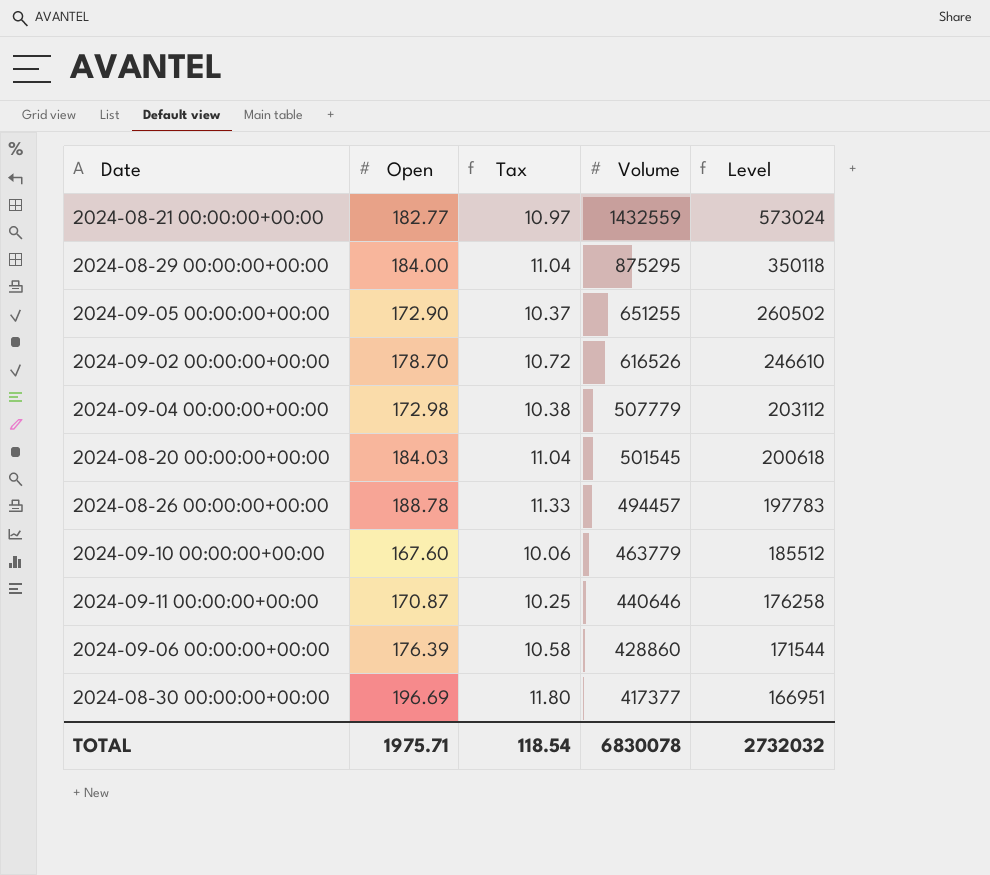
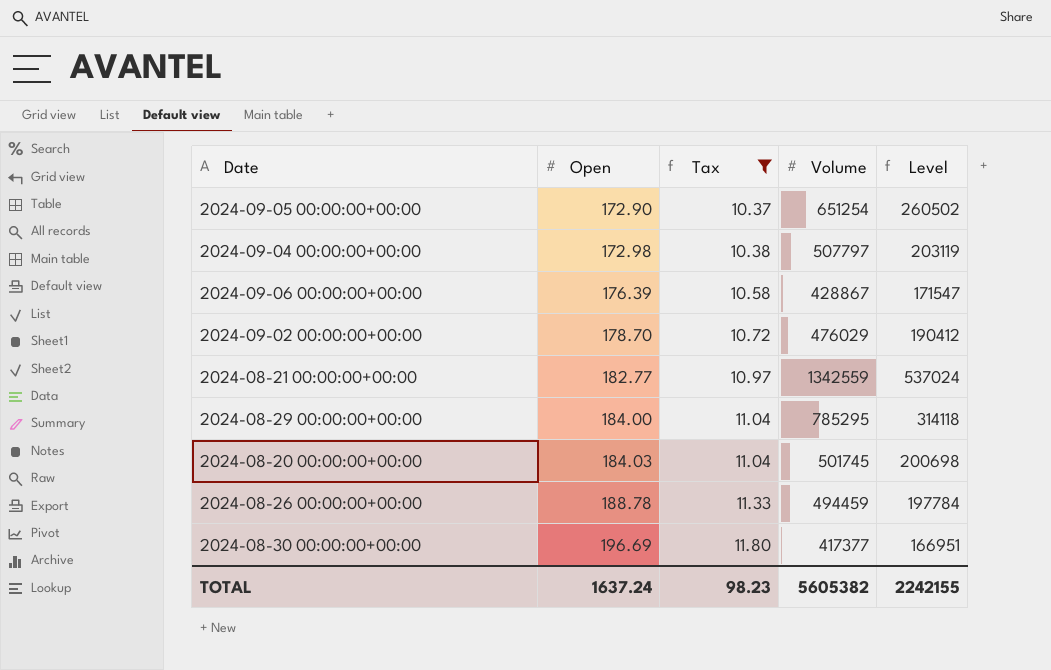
filter: none -> Tax >= 10.37
row order: Volume descending -> Open ascending
2024-09-05 00:00:00+00:00 | Volume: 651255 -> 651254
2024-09-04 00:00:00+00:00 | Volume: 507779 -> 507797
2024-09-04 00:00:00+00:00 | Level: 203112 -> 203119
2024-09-06 00:00:00+00:00 | Volume: 428860 -> 428867
2024-09-06 00:00:00+00:00 | Level: 171544 -> 171547
2024-09-02 00:00:00+00:00 | Volume: 616526 -> 476029
2024-09-02 00:00:00+00:00 | Level: 246610 -> 190412
2024-08-21 00:00:00+00:00 | Volume: 1432559 -> 1342559
2024-08-21 00:00:00+00:00 | Level: 573024 -> 537024
2024-08-29 00:00:00+00:00 | Volume: 875295 -> 785295
2024-08-29 00:00:00+00:00 | Level: 350118 -> 314118
2024-08-20 00:00:00+00:00 | Volume: 501545 -> 501745
2024-08-20 00:00:00+00:00 | Level: 200618 -> 200698
2024-08-26 00:00:00+00:00 | Volume: 494457 -> 494459
2024-08-26 00:00:00+00:00 | Level: 197783 -> 197784
TOTAL | Open: 1975.71 -> 1637.24
TOTAL | Tax: 118.54 -> 98.23
TOTAL | Volume: 6830078 -> 5605382
TOTAL | Level: 2732032 -> 2242155

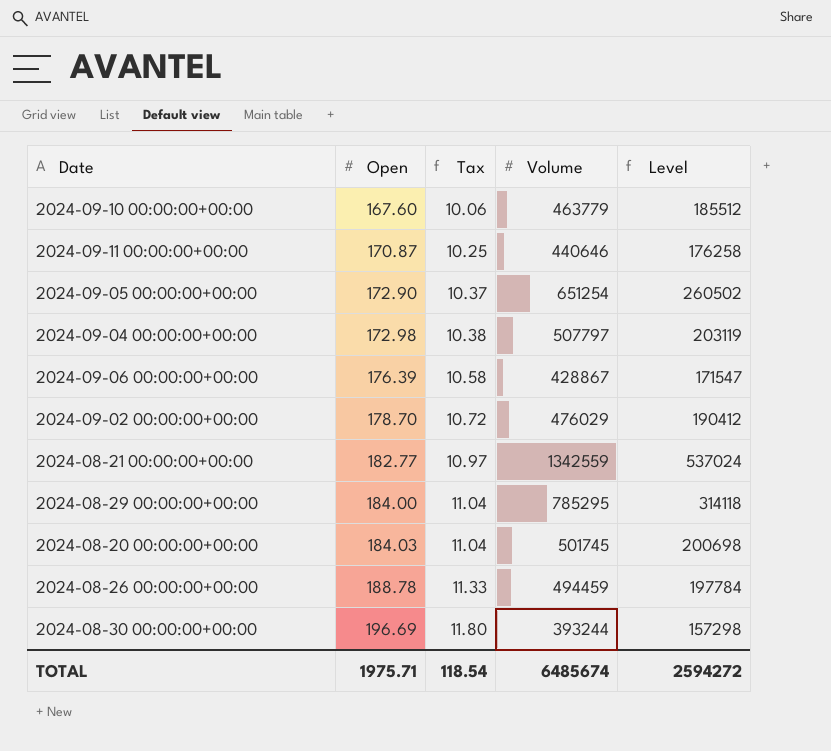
filter: Tax >= 10.37 -> none
2024-08-30 00:00:00+00:00 | Volume: 417377 -> 393244
2024-08-30 00:00:00+00:00 | Level: 166951 -> 157298
TOTAL | Open: 1637.24 -> 1975.71
TOTAL | Tax: 98.23 -> 118.54
TOTAL | Volume: 5605382 -> 6485674
TOTAL | Level: 2242155 -> 2594272

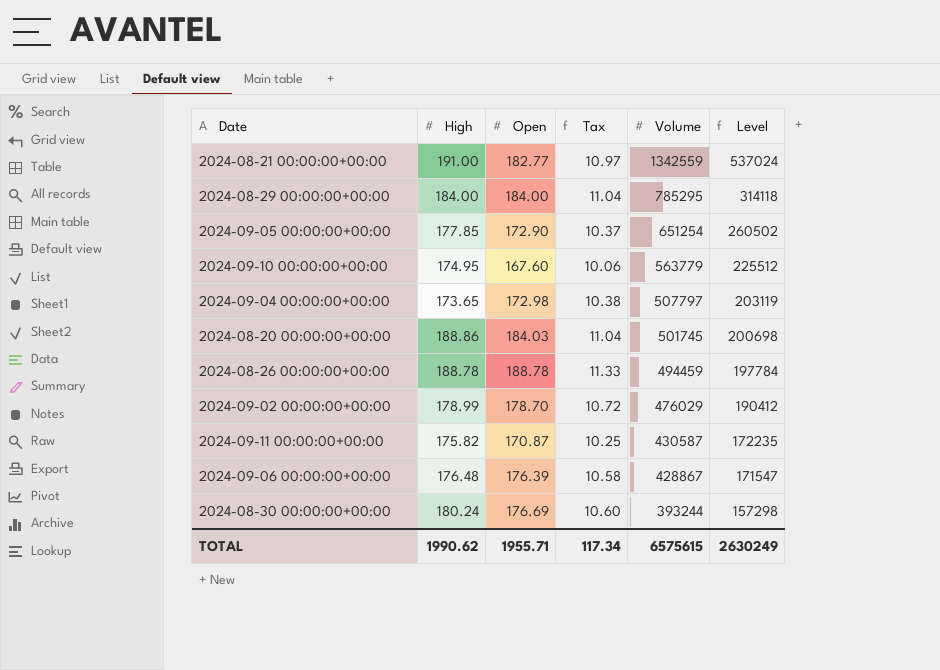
row order: Open ascending -> Volume descending
column High | position: none -> 2
2024-09-10 00:00:00+00:00 | Volume: 463779 -> 563779
2024-09-10 00:00:00+00:00 | Level: 185512 -> 225512
2024-09-11 00:00:00+00:00 | Volume: 440646 -> 430587
2024-09-11 00:00:00+00:00 | Level: 176258 -> 172235
2024-08-30 00:00:00+00:00 | Open: 196.69 -> 176.69
2024-08-30 00:00:00+00:00 | Tax: 11.80 -> 10.60
TOTAL | Open: 1975.71 -> 1955.71
TOTAL | Tax: 118.54 -> 117.34
TOTAL | Volume: 6485674 -> 6575615
TOTAL | Level: 2594272 -> 2630249

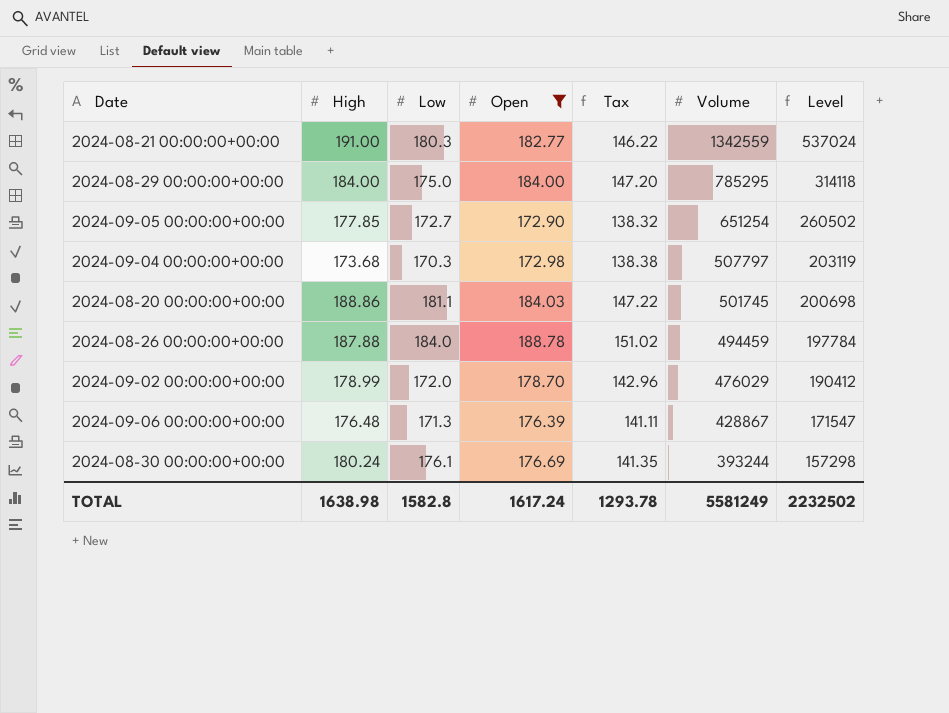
filter: none -> Open >= 172.90
column Low | position: none -> 3
column Tax | formula: [Open] * 0.06 -> [Open] * 0.8
2024-09-04 00:00:00+00:00 | High: 173.65 -> 173.68
2024-08-26 00:00:00+00:00 | High: 188.78 -> 187.88
TOTAL | High: 1990.62 -> 1638.98
TOTAL | Open: 1955.71 -> 1617.24
TOTAL | Tax: 117.34 -> 1293.78
TOTAL | Volume: 6575615 -> 5581249
TOTAL | Level: 2630249 -> 2232502

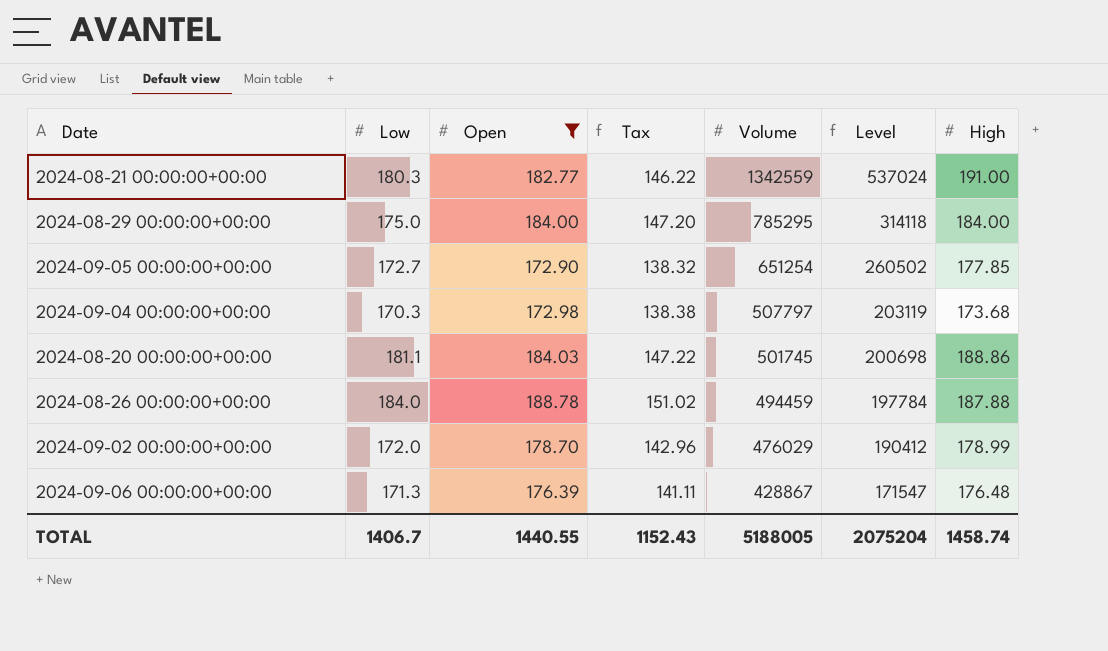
column High | position: 2 -> 7
row 2024-08-30 00:00:00+00:00: 180.24 | 176.1 | 176.69 | 141.35 | 393244 | 157298 -> none
TOTAL | Low: 1582.8 -> 1406.7
TOTAL | Open: 1617.24 -> 1440.55
TOTAL | Tax: 1293.78 -> 1152.43
TOTAL | Volume: 5581249 -> 5188005
TOTAL | Level: 2232502 -> 2075204
TOTAL | High: 1638.98 -> 1458.74

